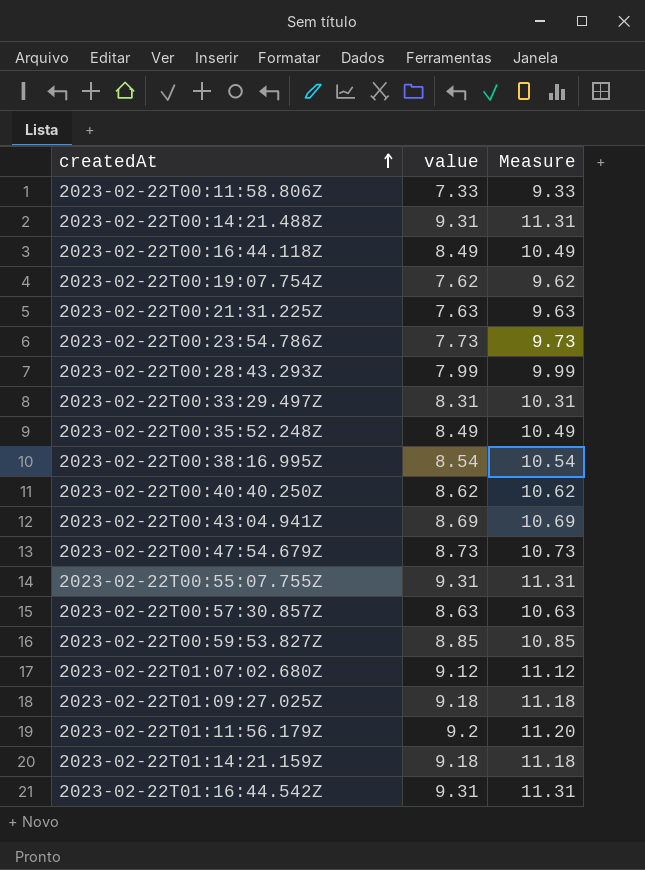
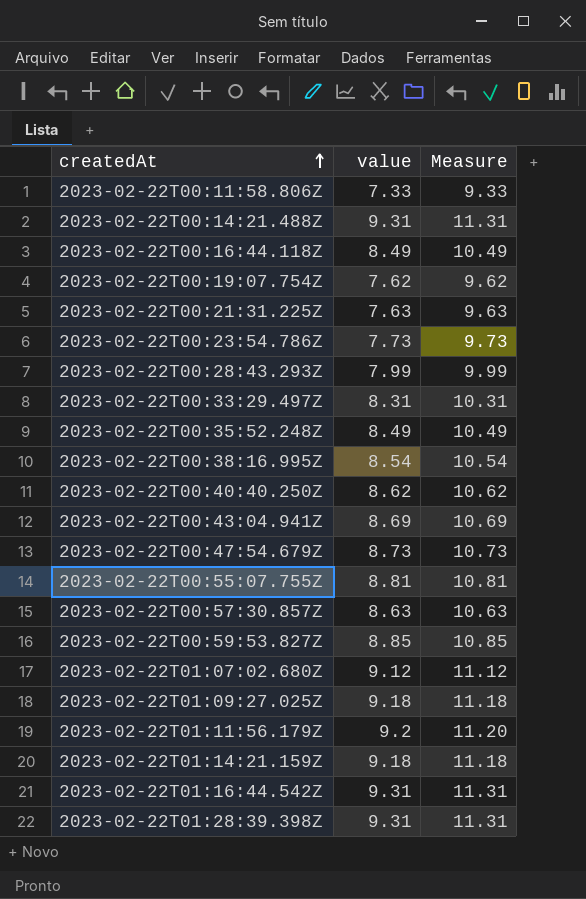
2023-02-22T00:55:07.755Z | value: 9.31 -> 8.81
2023-02-22T00:55:07.755Z | Measure: 11.31 -> 10.81
row 2023-02-22T01:28:39.398Z: none -> 9.31 | 11.31

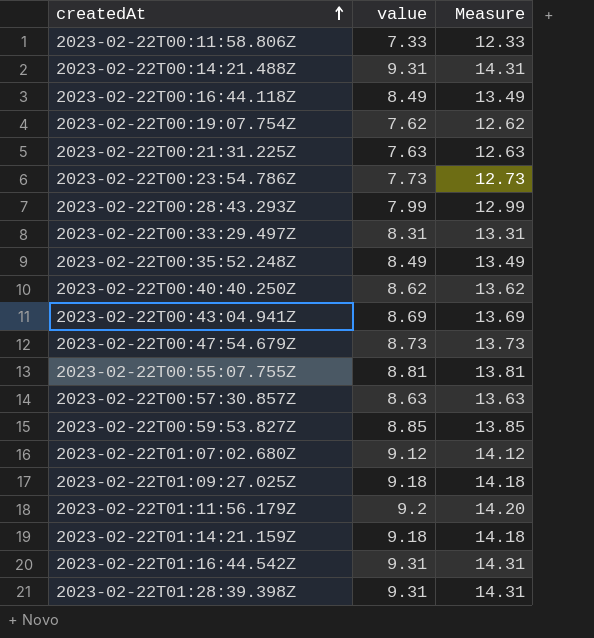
column Measure | formula: [value] + 2 -> [value] + 5
row 2023-02-22T00:38:16.995Z: 8.54 | 10.54 -> none

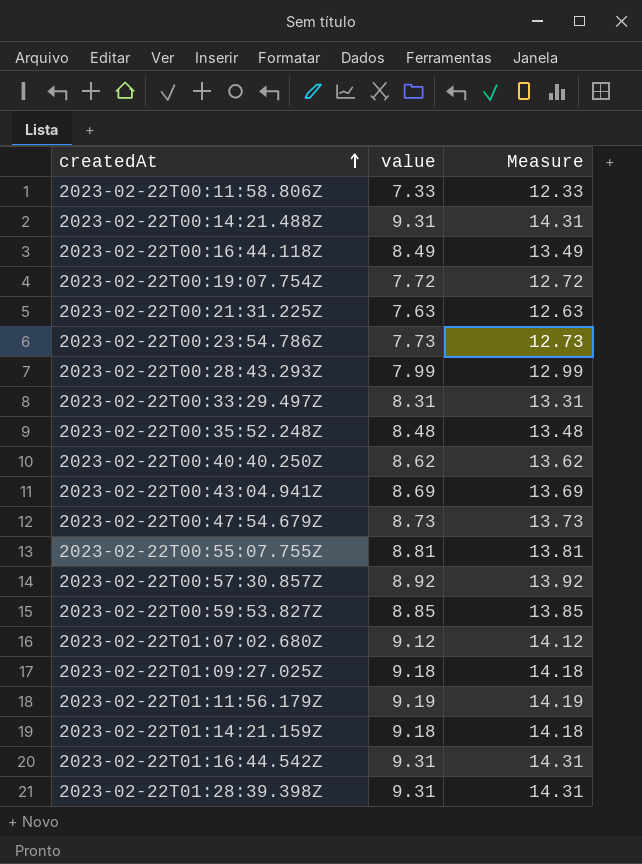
2023-02-22T00:19:07.754Z | value: 7.62 -> 7.72
2023-02-22T00:19:07.754Z | Measure: 12.62 -> 12.72
2023-02-22T00:35:52.248Z | value: 8.49 -> 8.48
2023-02-22T00:35:52.248Z | Measure: 13.49 -> 13.48
2023-02-22T00:57:30.857Z | value: 8.63 -> 8.92
2023-02-22T00:57:30.857Z | Measure: 13.63 -> 13.92
2023-02-22T01:11:56.179Z | value: 9.2 -> 9.19
2023-02-22T01:11:56.179Z | Measure: 14.20 -> 14.19

